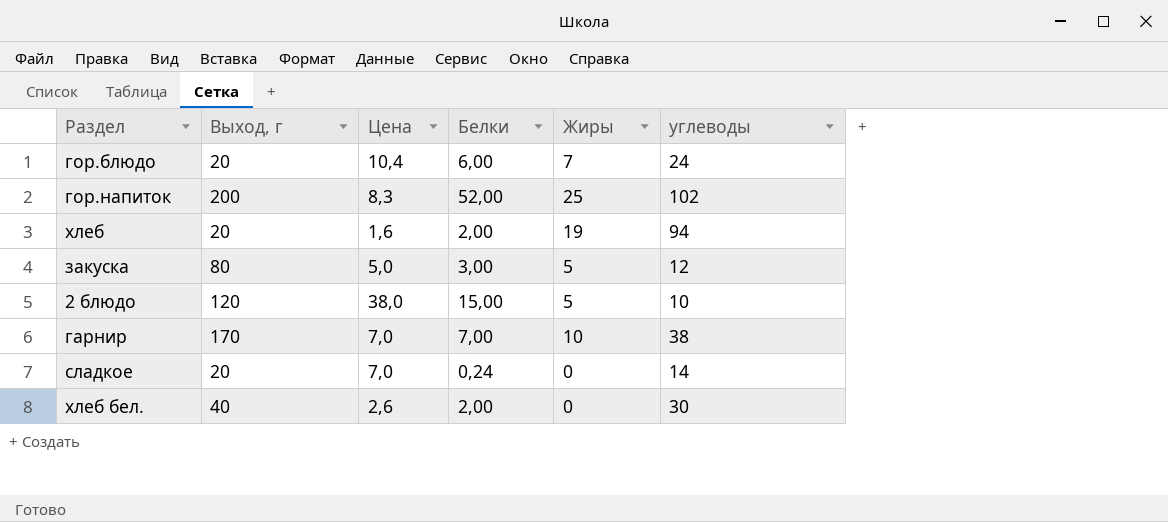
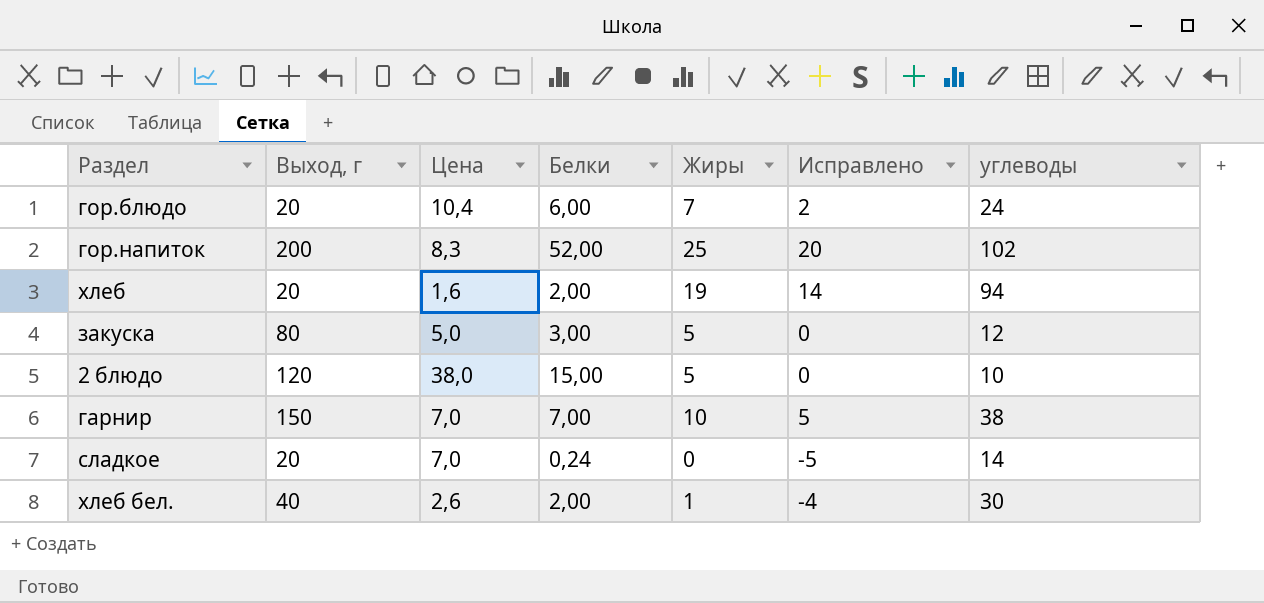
column Исправлено | formula: none -> [Жиры] - 5
гарнир | Выход, г: 170 -> 150
хлеб бел. | Жиры: 0 -> 1

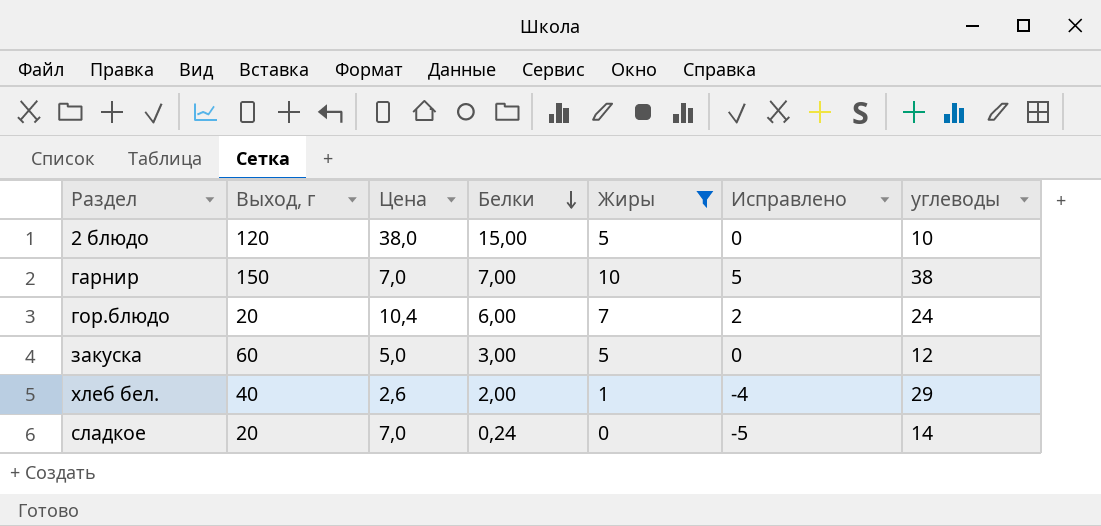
filter: none -> Жиры <= 10
row order: none -> Белки descending
закуска | Выход, г: 80 -> 60
хлеб бел. | углеводы: 30 -> 29

